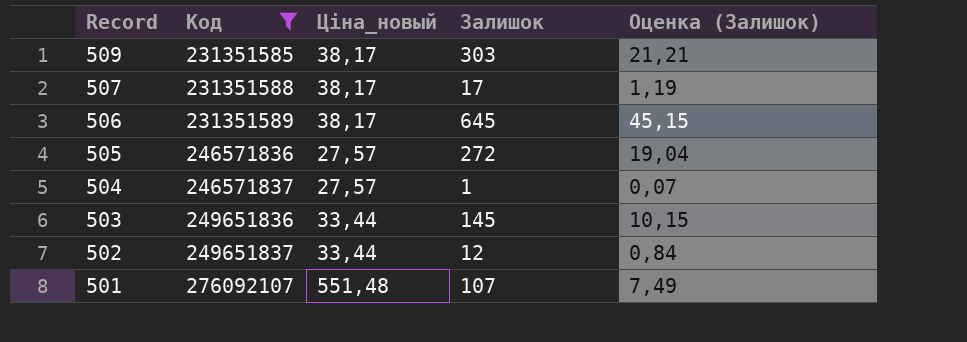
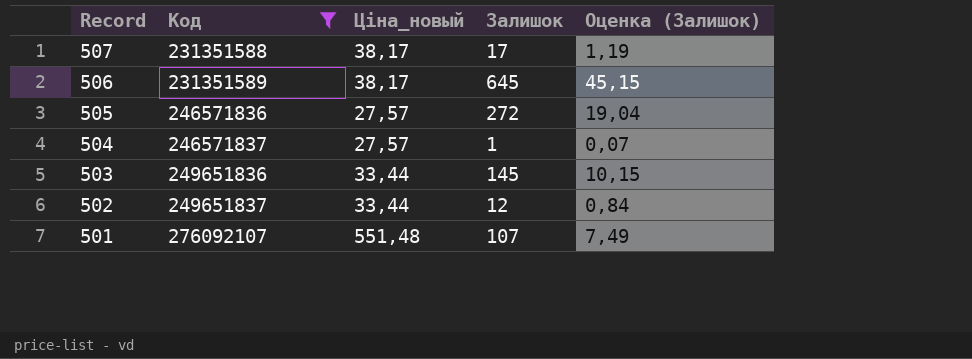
row 509: 231351585 | 38,17 | 303 | 21,21 -> none

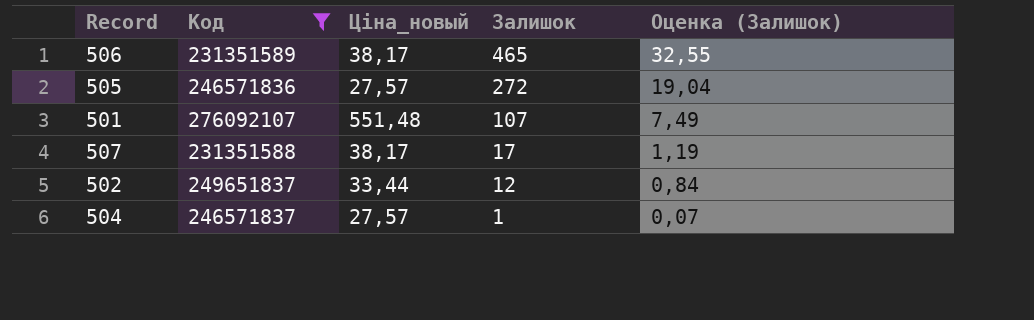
row order: Record descending -> Залишок descending
row 503: 249651836 | 33,44 | 145 | 10,15 -> none
506 | Залишок: 645 -> 465
506 | Оценка (Залишок): 45,15 -> 32,55

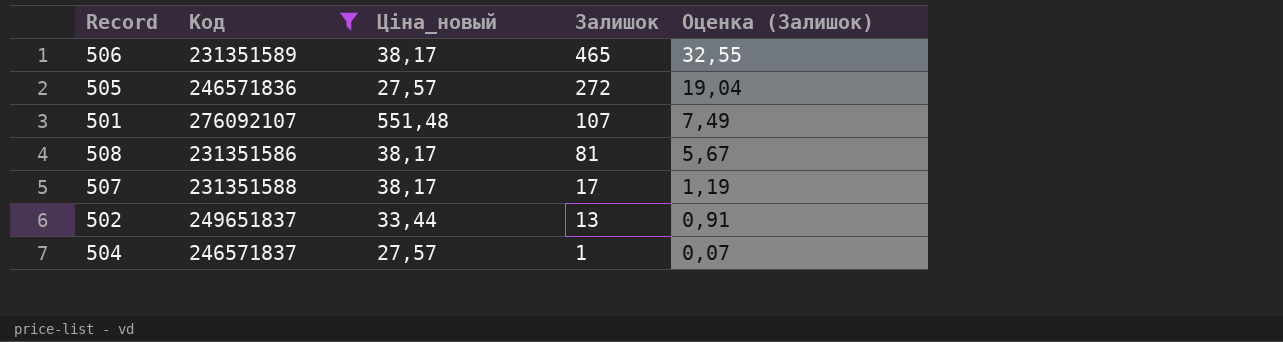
row 508: none -> 231351586 | 38,17 | 81 | 5,67
502 | Залишок: 12 -> 13
502 | Оценка (Залишок): 0,84 -> 0,91

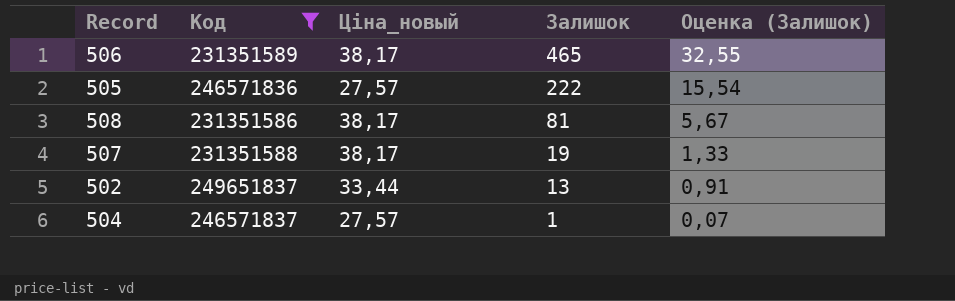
row 501: 276092107 | 551,48 | 107 | 7,49 -> none
505 | Залишок: 272 -> 222
505 | Оценка (Залишок): 19,04 -> 15,54
507 | Залишок: 17 -> 19
507 | Оценка (Залишок): 1,19 -> 1,33

